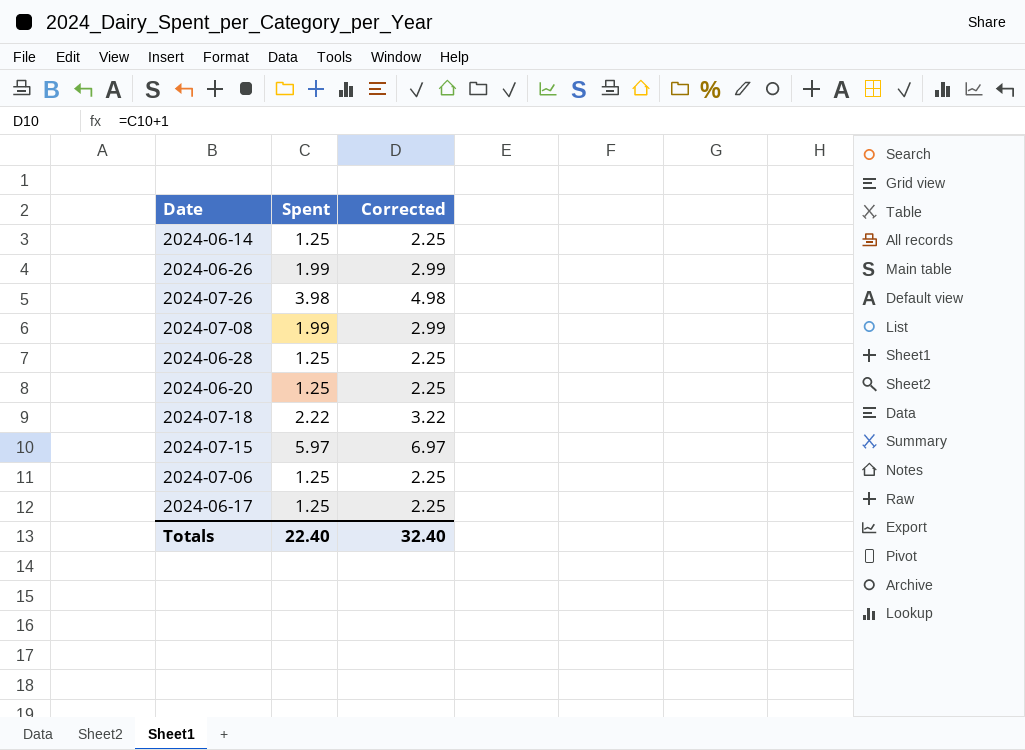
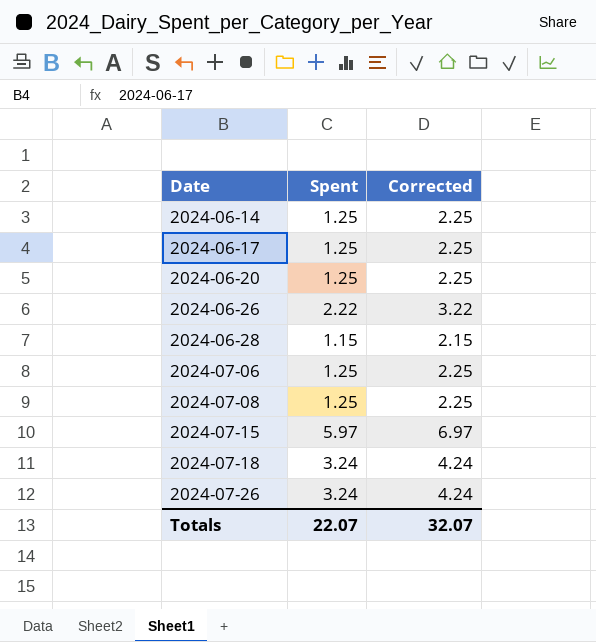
row order: none -> Date ascending
2024-06-26 | Spent: 1.99 -> 2.22
2024-06-26 | Corrected: 2.99 -> 3.22
2024-06-28 | Spent: 1.25 -> 1.15
2024-06-28 | Corrected: 2.25 -> 2.15
2024-07-08 | Spent: 1.99 -> 1.25
2024-07-08 | Corrected: 2.99 -> 2.25
2024-07-18 | Spent: 2.22 -> 3.24
2024-07-18 | Corrected: 3.22 -> 4.24
2024-07-26 | Spent: 3.98 -> 3.24
2024-07-26 | Corrected: 4.98 -> 4.24
Totals | Spent: 22.40 -> 22.07
Totals | Corrected: 32.40 -> 32.07

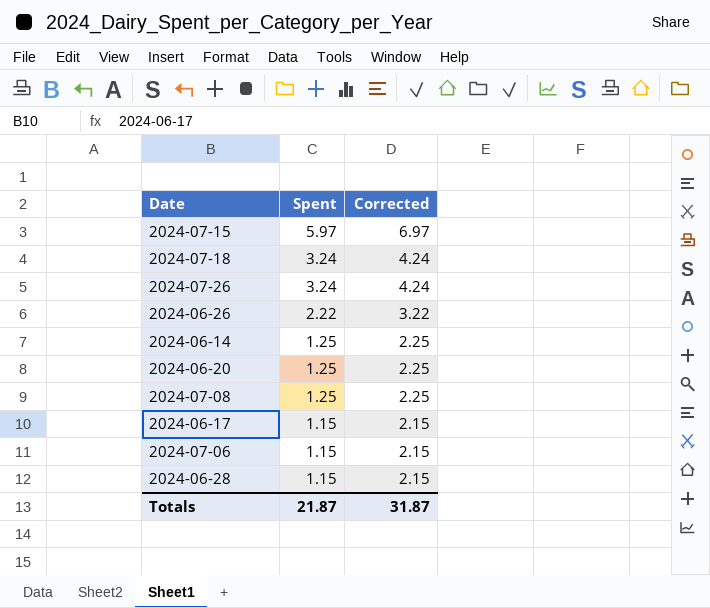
row order: Date ascending -> Spent descending
2024-06-17 | Spent: 1.25 -> 1.15
2024-06-17 | Corrected: 2.25 -> 2.15
2024-07-06 | Spent: 1.25 -> 1.15
2024-07-06 | Corrected: 2.25 -> 2.15
Totals | Spent: 22.07 -> 21.87
Totals | Corrected: 32.07 -> 31.87

